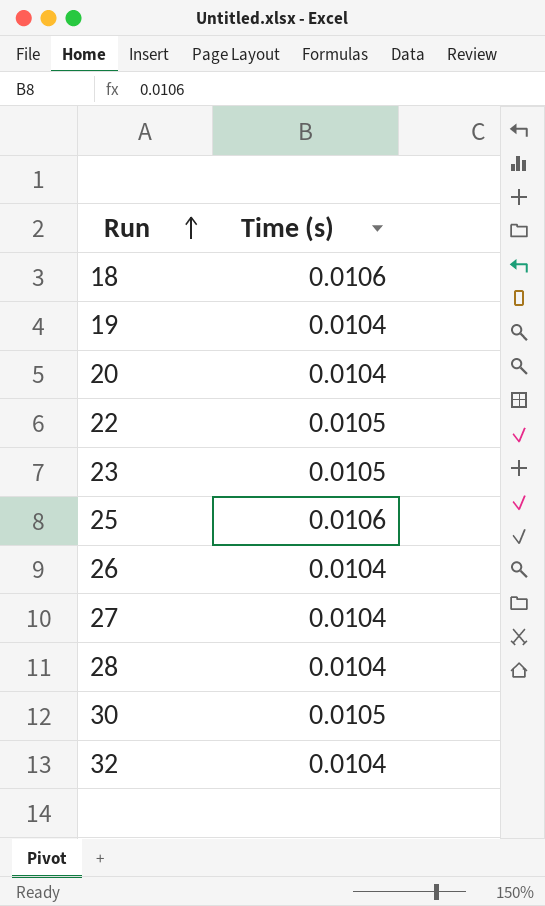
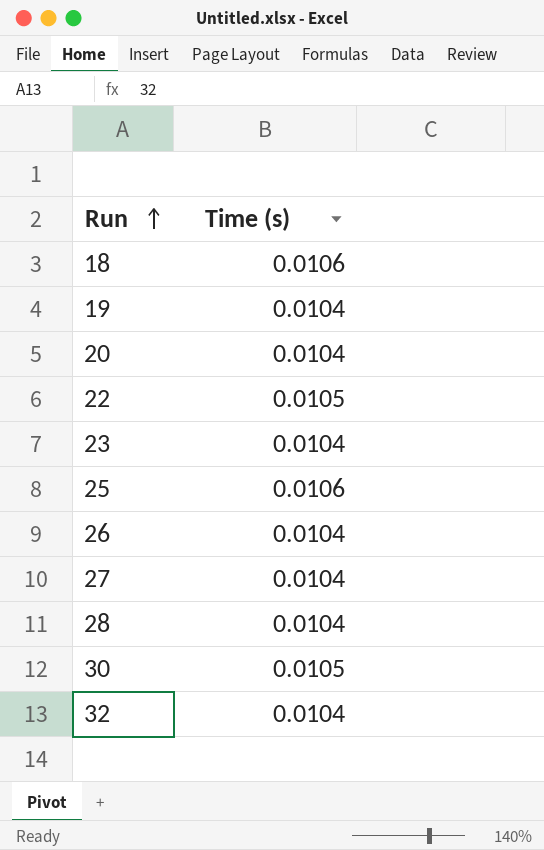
23 | Time (s): 0.0105 -> 0.0104

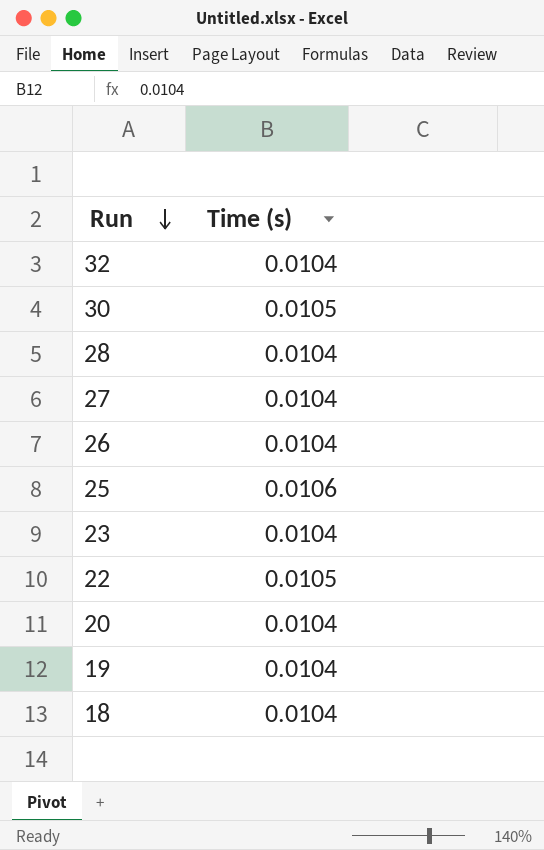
row order: Run ascending -> Run descending
18 | Time (s): 0.0106 -> 0.0104

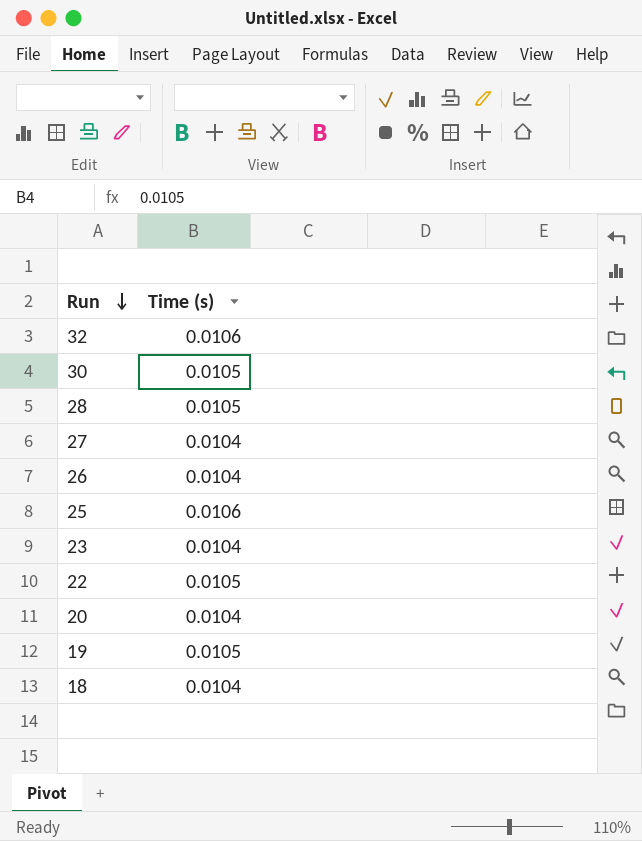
32 | Time (s): 0.0104 -> 0.0106
28 | Time (s): 0.0104 -> 0.0105
19 | Time (s): 0.0104 -> 0.0105

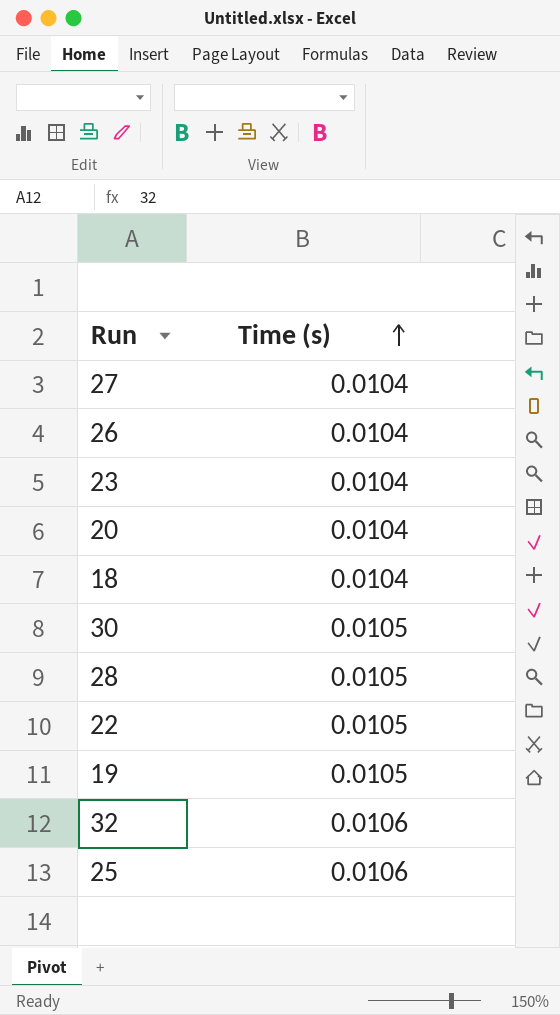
row order: Run descending -> Time (s) ascending

